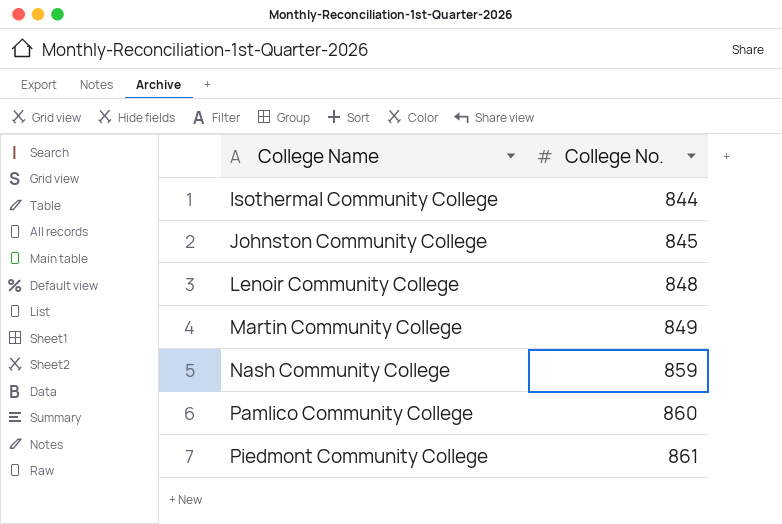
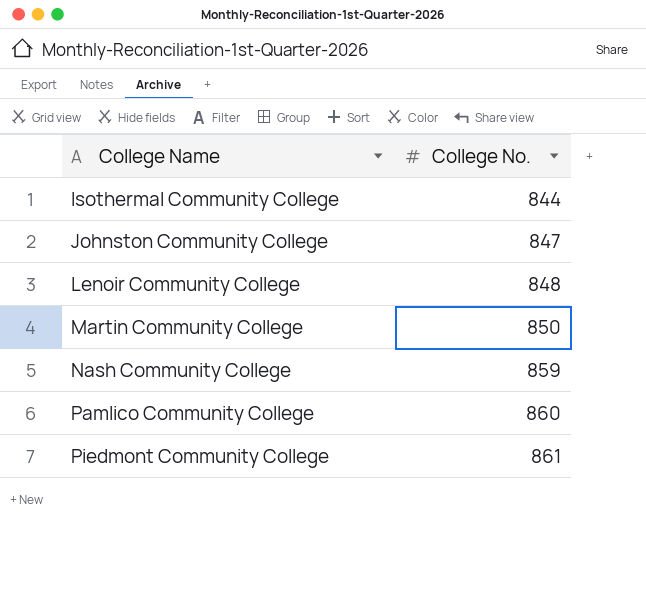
Johnston Community College | College No.: 845 -> 847
Martin Community College | College No.: 849 -> 850

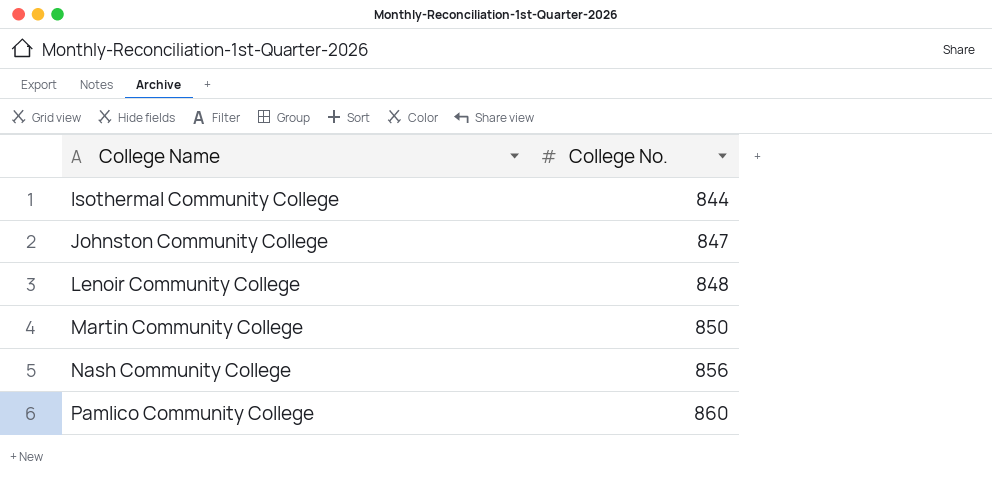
row Piedmont Community College: 861 -> none
Nash Community College | College No.: 859 -> 856

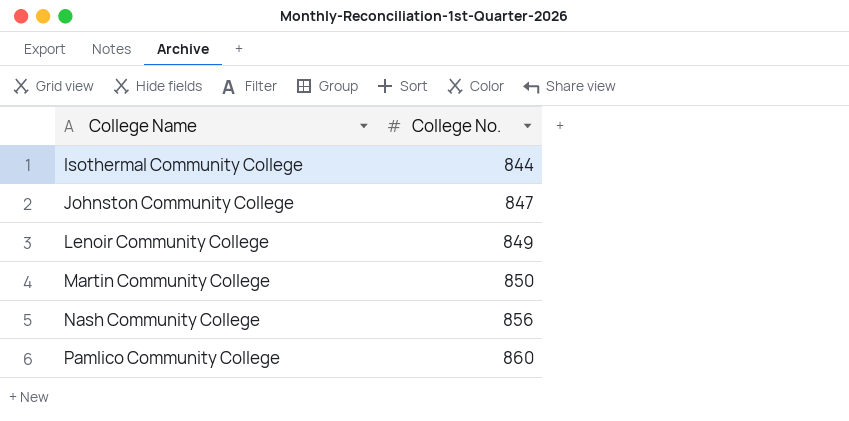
Lenoir Community College | College No.: 848 -> 849

